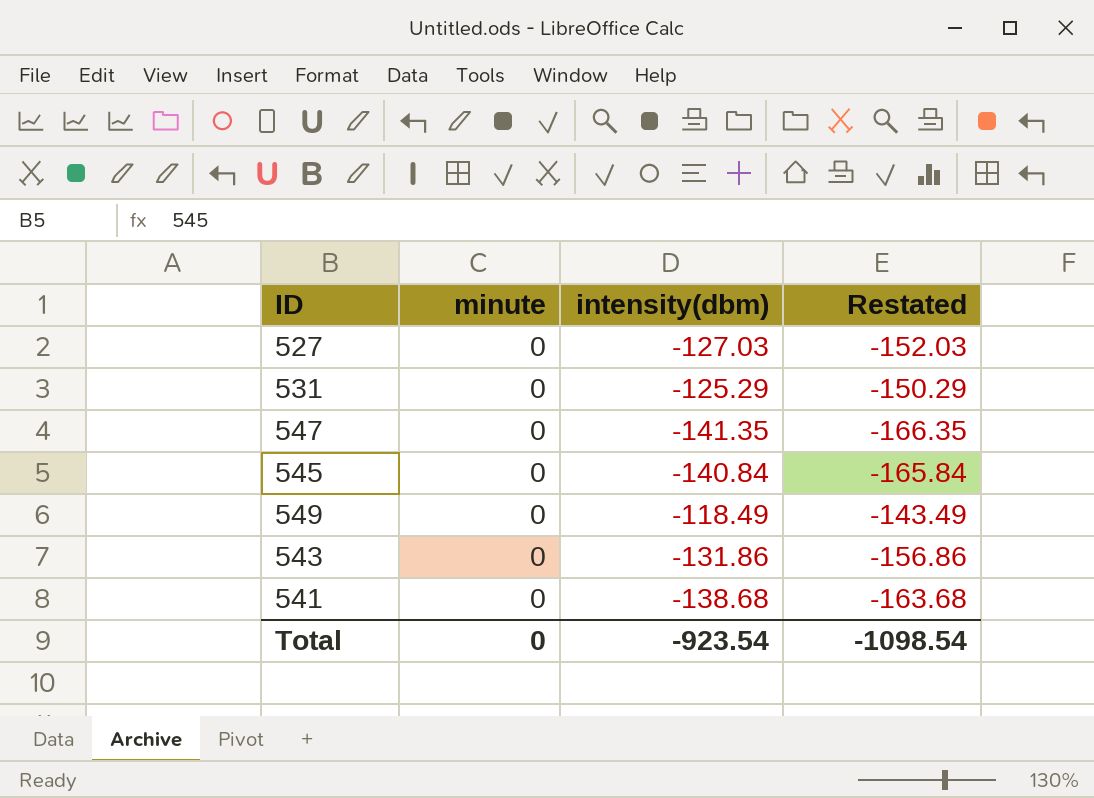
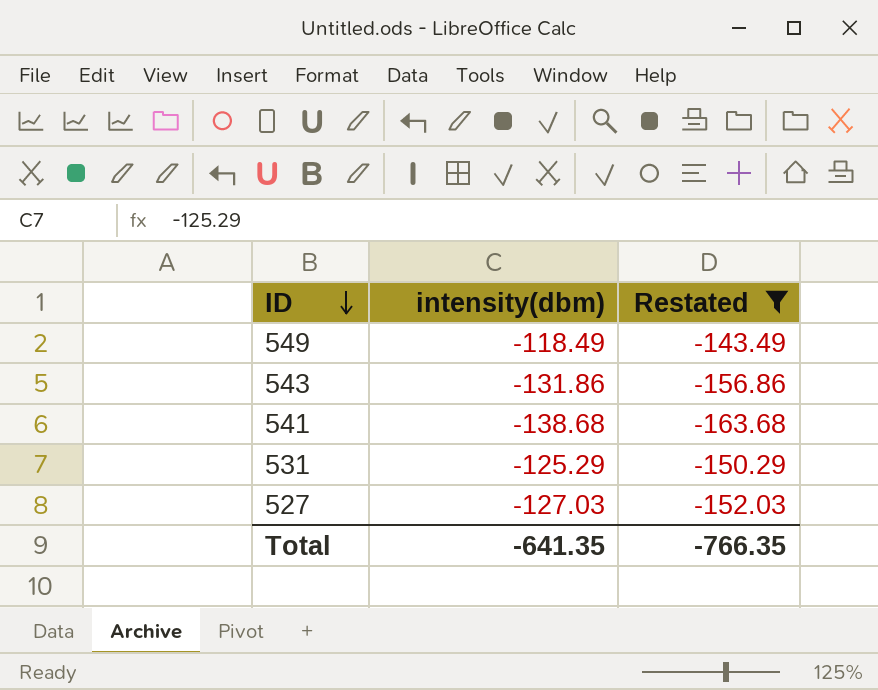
filter: none -> Restated >= -163.68
row order: none -> ID descending
column minute | position: 2 -> none
Total | intensity(dbm): -923.54 -> -641.35
Total | Restated: -1098.54 -> -766.35

